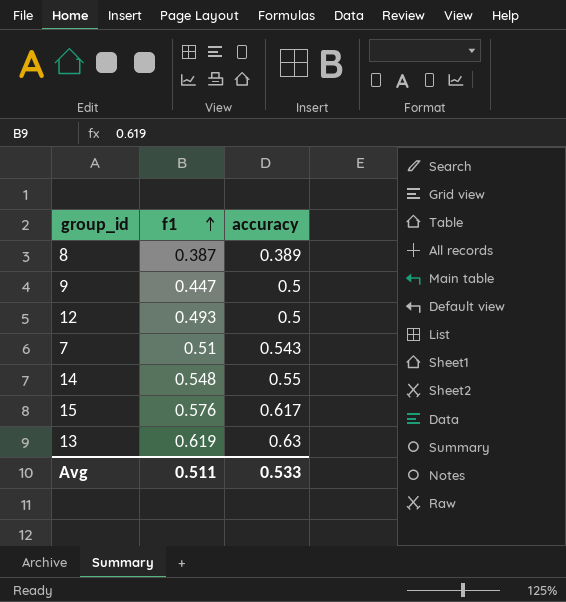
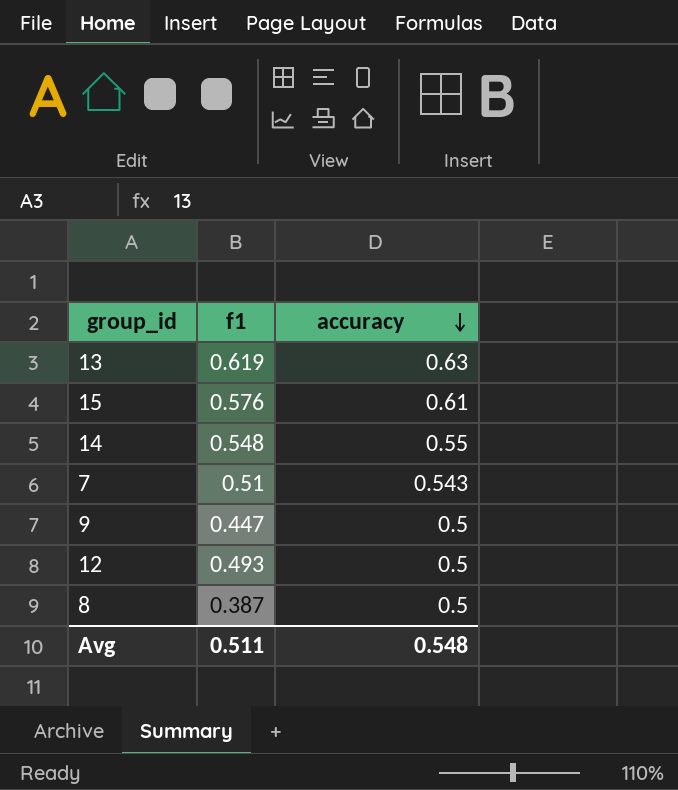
row order: f1 ascending -> accuracy descending
15 | accuracy: 0.617 -> 0.61
8 | accuracy: 0.389 -> 0.5
Avg | accuracy: 0.533 -> 0.548

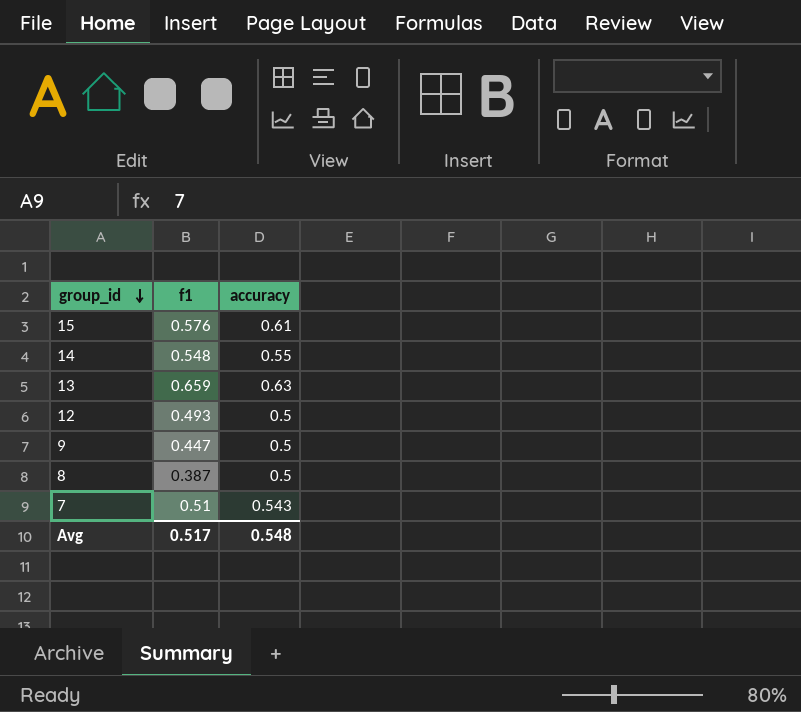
row order: accuracy descending -> group_id descending
13 | f1: 0.619 -> 0.659
Avg | f1: 0.511 -> 0.517

